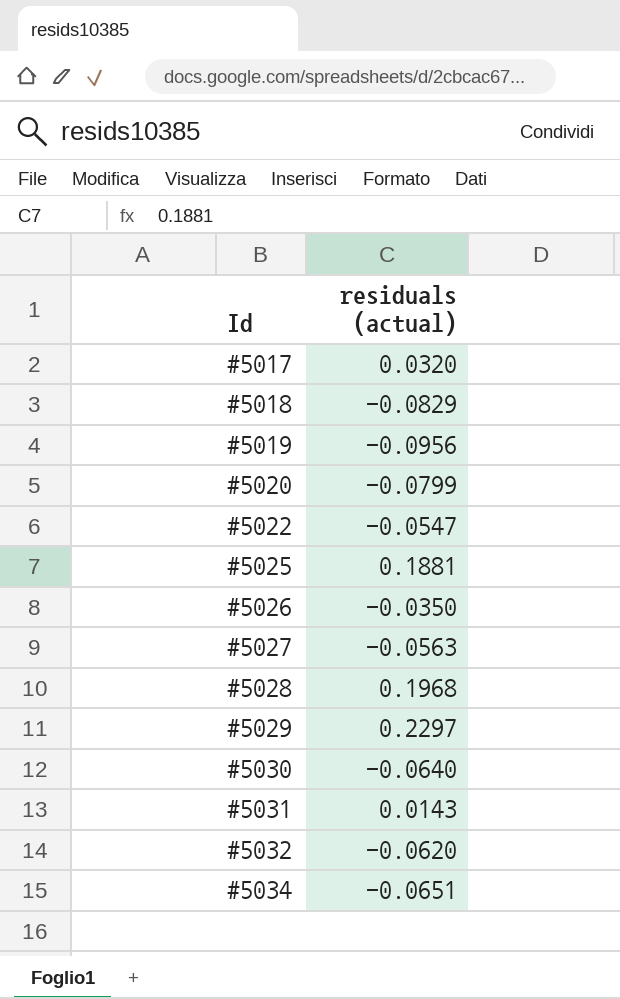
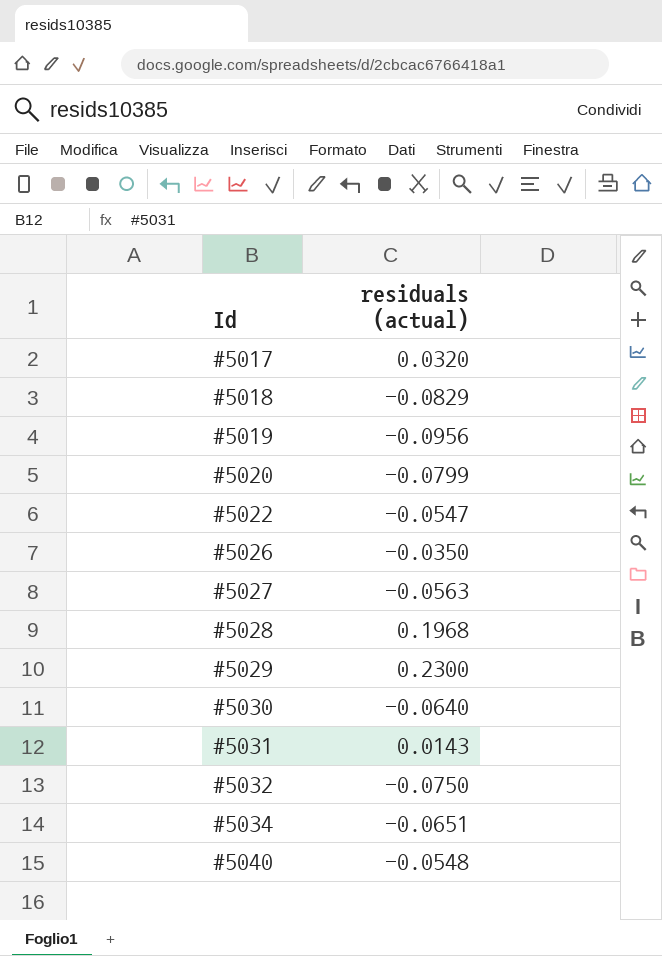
row #5025: 0.1881 -> none
#5029 | residuals (actual): 0.2297 -> 0.2300
#5032 | residuals (actual): -0.0620 -> -0.0750
row #5040: none -> -0.0548

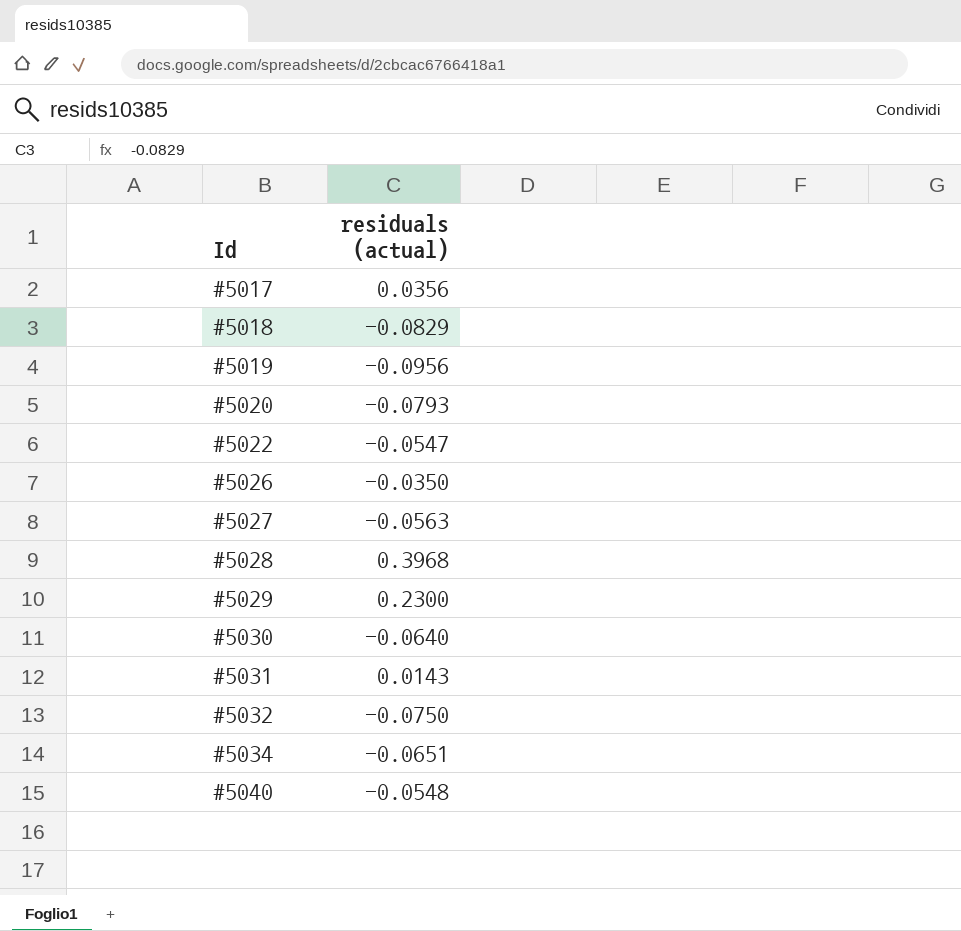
#5017 | residuals (actual): 0.0320 -> 0.0356
#5020 | residuals (actual): -0.0799 -> -0.0793
#5028 | residuals (actual): 0.1968 -> 0.3968

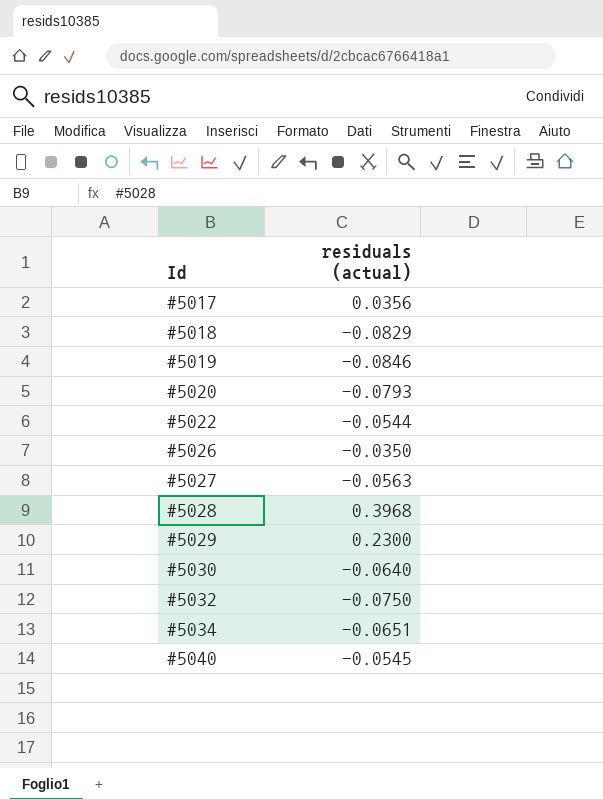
row #5031: 0.0143 -> none
#5019 | residuals (actual): -0.0956 -> -0.0846
#5022 | residuals (actual): -0.0547 -> -0.0544
#5040 | residuals (actual): -0.0548 -> -0.0545

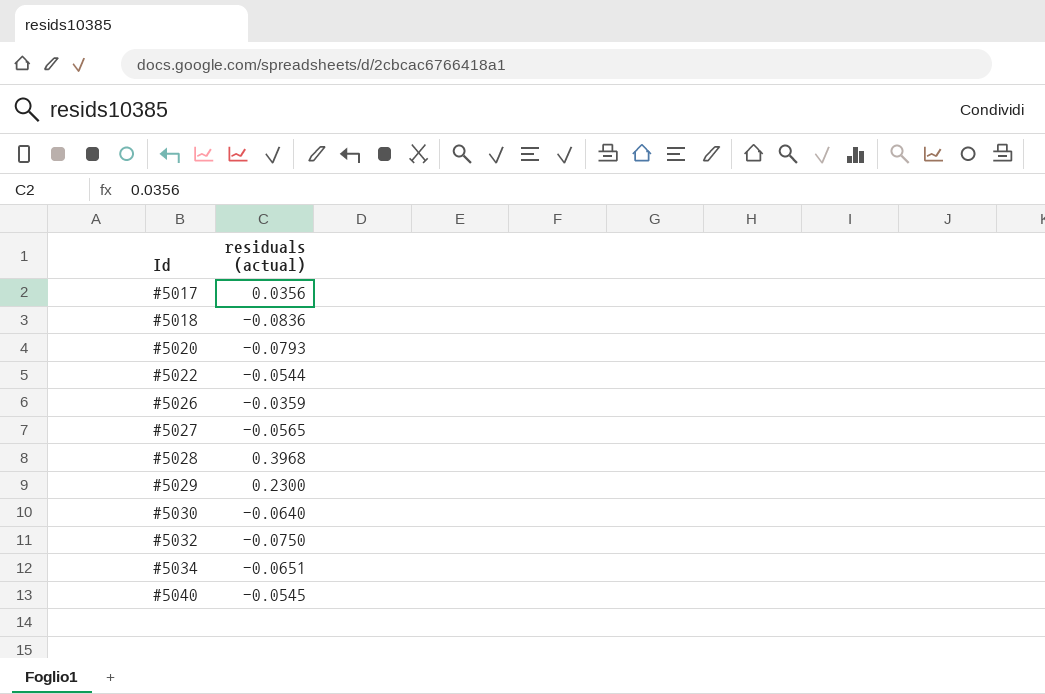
row #5019: -0.0846 -> none
#5018 | residuals (actual): -0.0829 -> -0.0836
#5026 | residuals (actual): -0.0350 -> -0.0359
#5027 | residuals (actual): -0.0563 -> -0.0565

